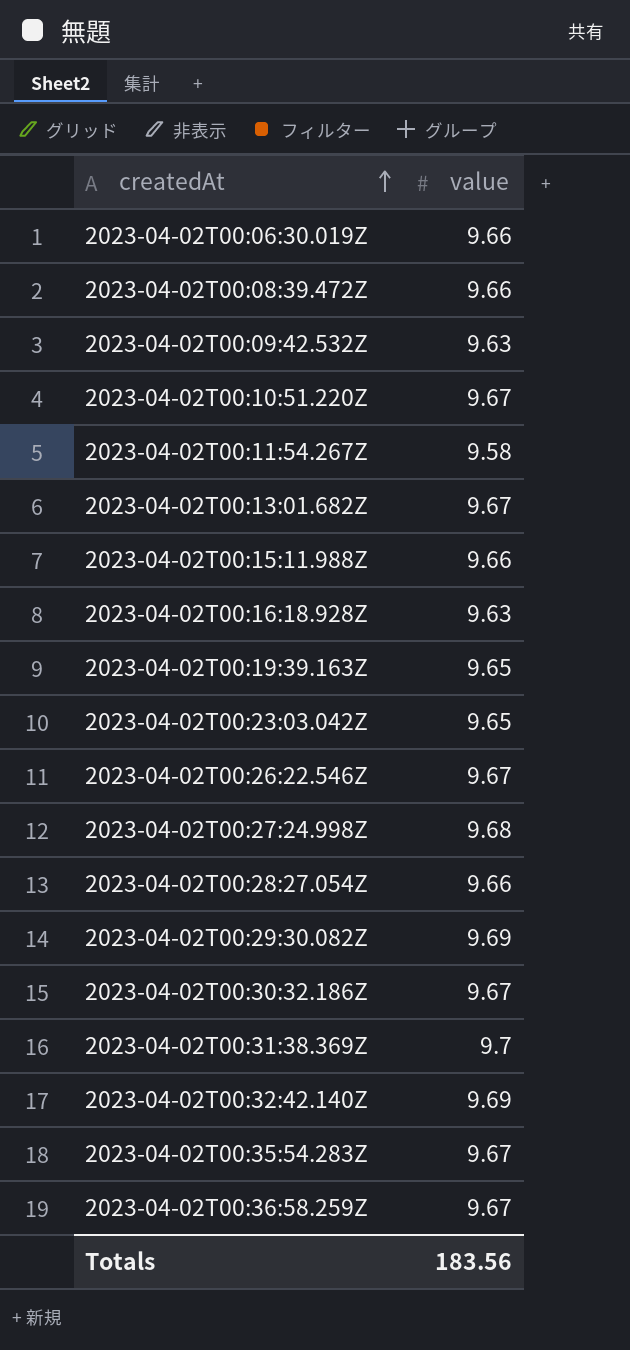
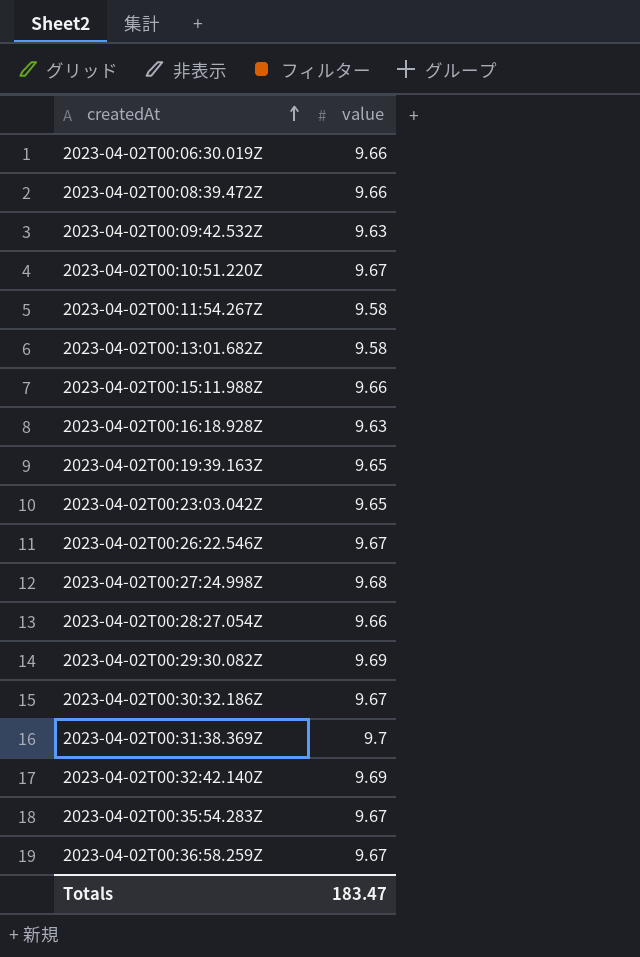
2023-04-02T00:13:01.682Z | value: 9.67 -> 9.58
Totals | value: 183.56 -> 183.47

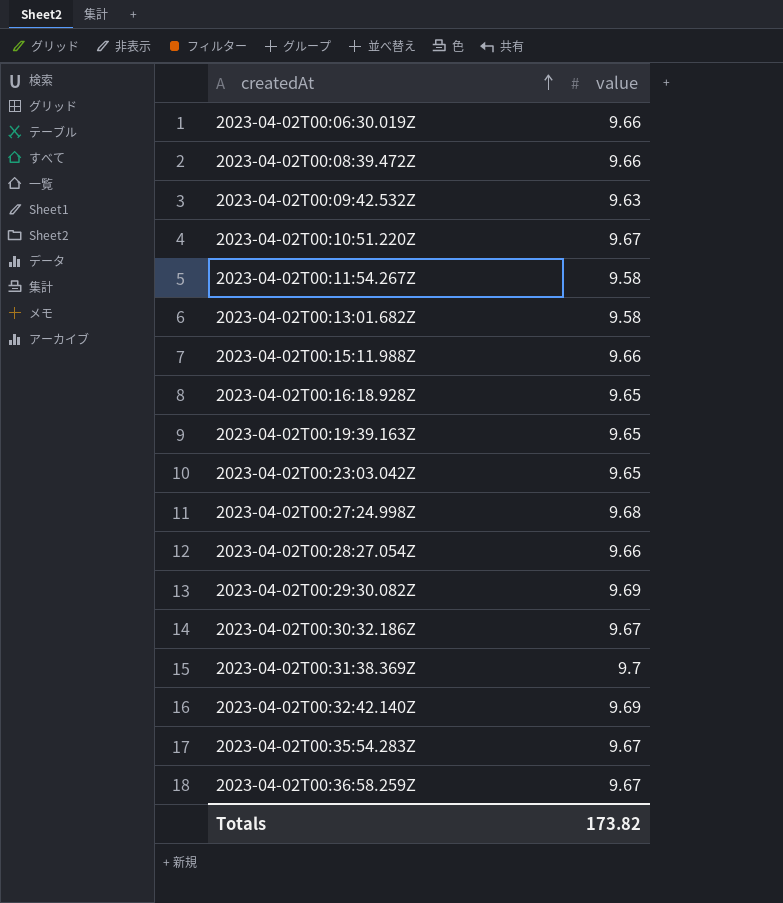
row 2023-04-02T00:26:22.546Z: 9.67 -> none
2023-04-02T00:16:18.928Z | value: 9.63 -> 9.65
Totals | value: 183.47 -> 173.82

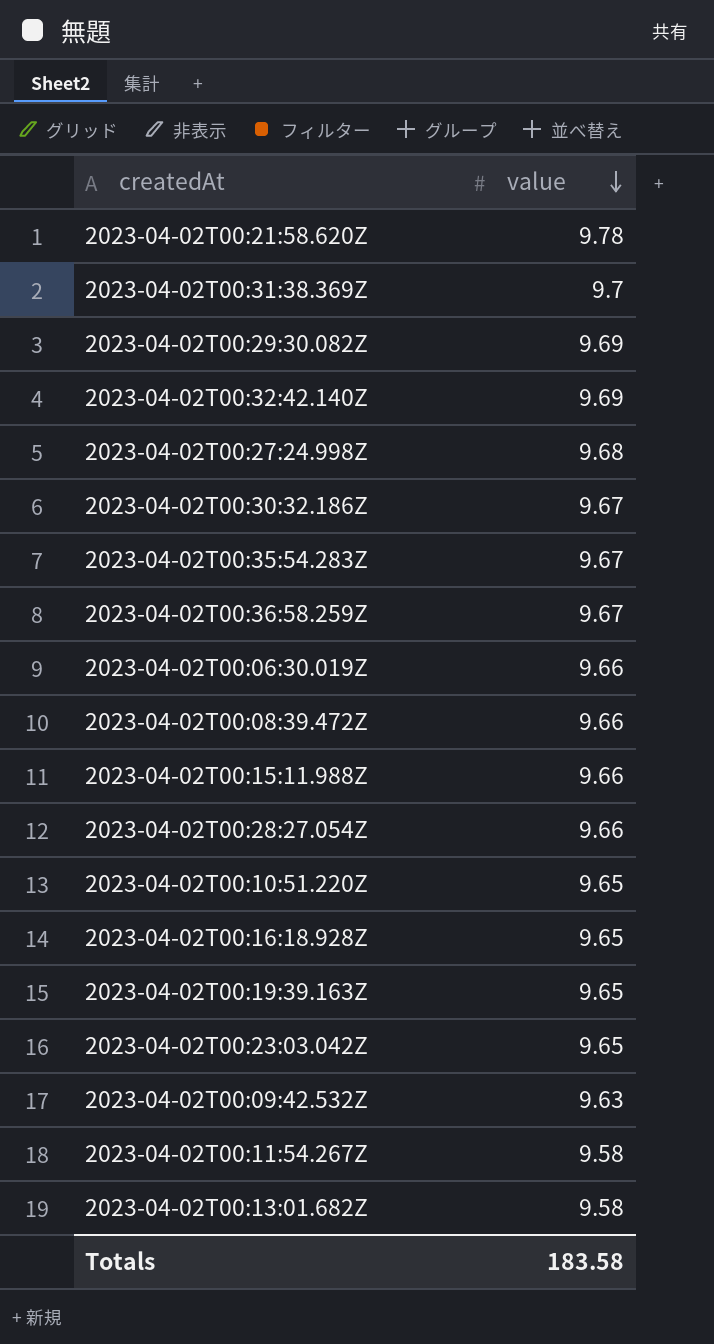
row order: createdAt ascending -> value descending
row 2023-04-02T00:21:58.620Z: none -> 9.78
2023-04-02T00:10:51.220Z | value: 9.67 -> 9.65
Totals | value: 173.82 -> 183.58

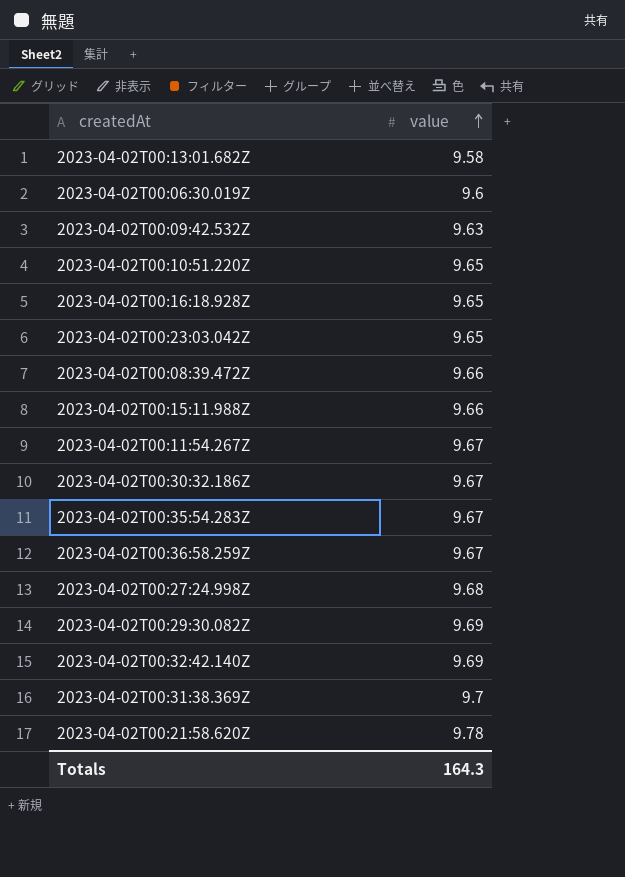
row order: value descending -> value ascending
row 2023-04-02T00:28:27.054Z: 9.66 -> none
row 2023-04-02T00:19:39.163Z: 9.65 -> none
2023-04-02T00:06:30.019Z | value: 9.66 -> 9.6
2023-04-02T00:11:54.267Z | value: 9.58 -> 9.67
Totals | value: 183.58 -> 164.3

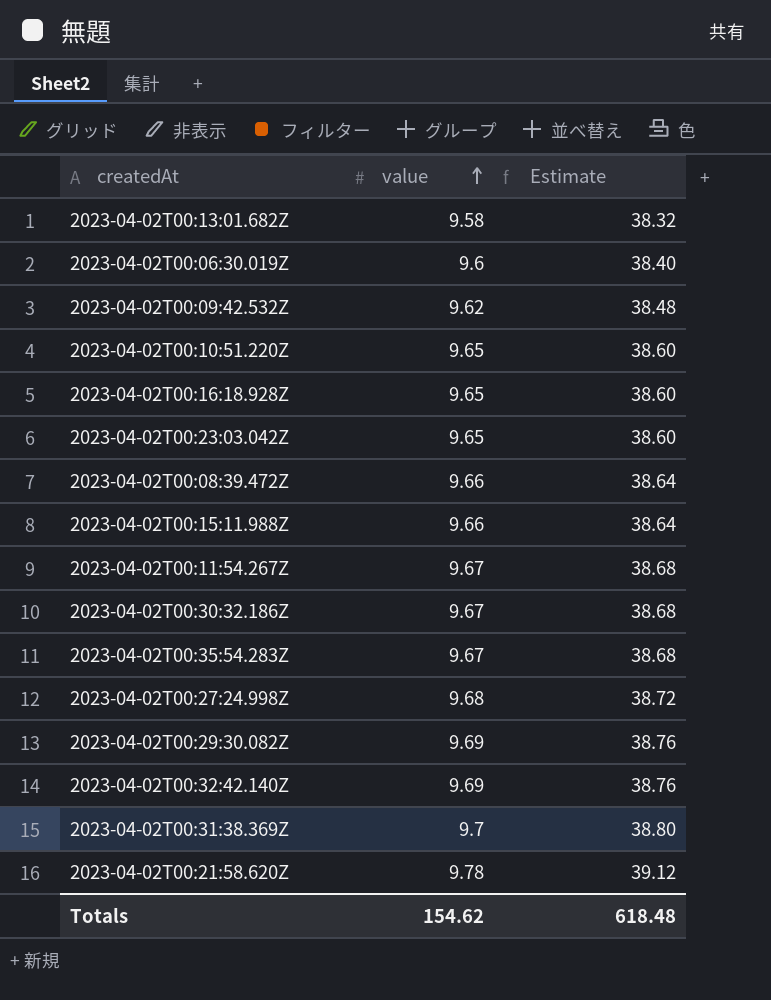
column Estimate | formula: none -> [value] * 4
row 2023-04-02T00:36:58.259Z: 9.67 -> none
2023-04-02T00:09:42.532Z | value: 9.63 -> 9.62
Totals | value: 164.3 -> 154.62

